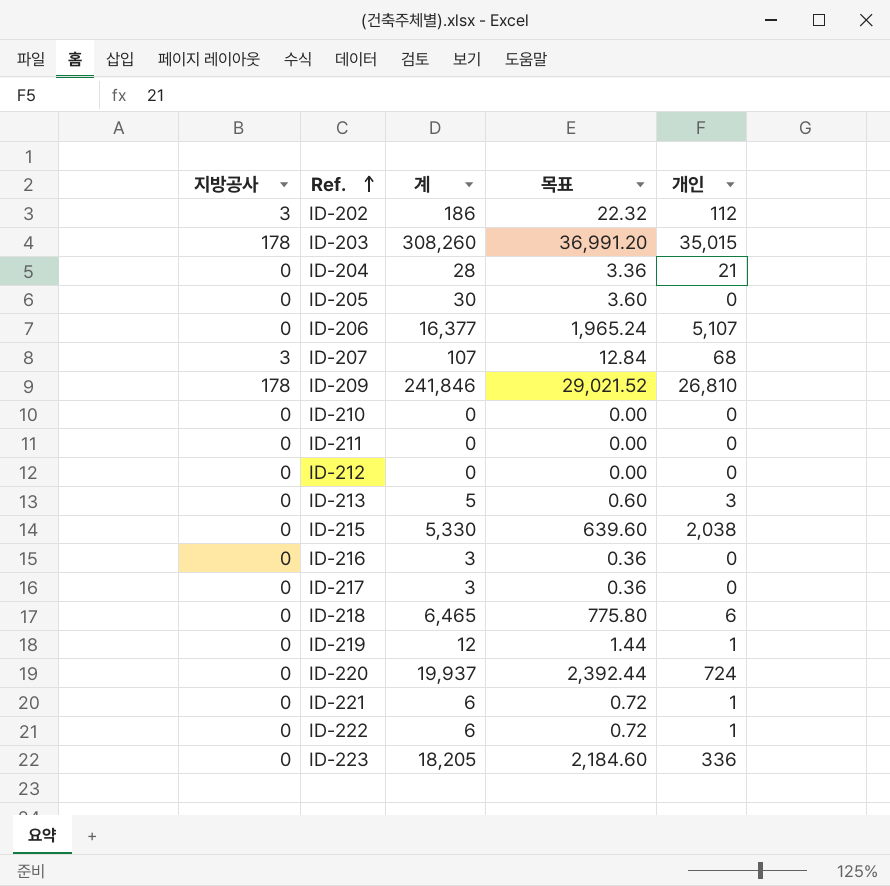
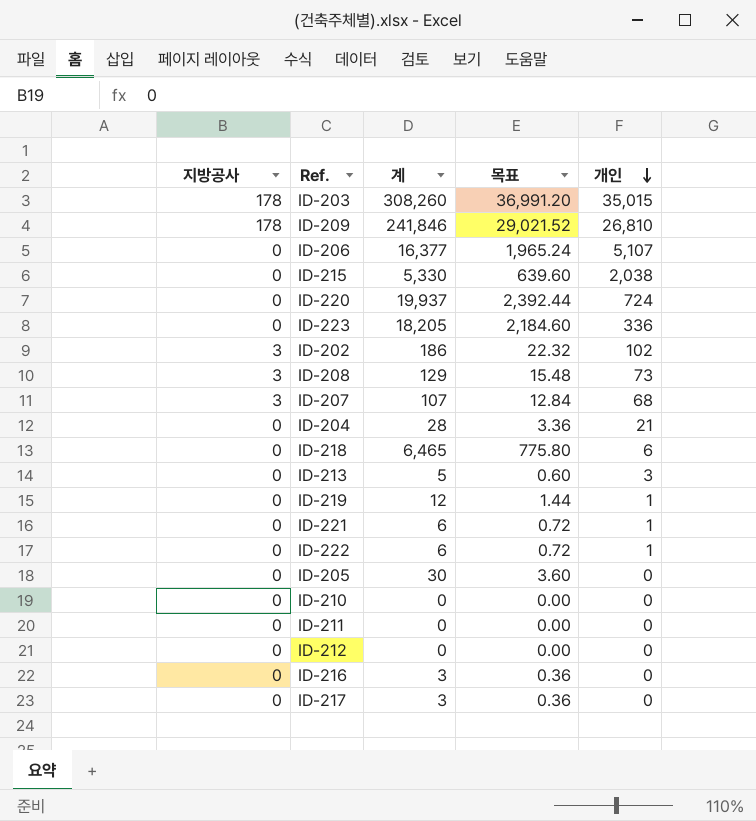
row order: Ref. ascending -> 개인 descending
ID-202 | 개인: 112 -> 102
row ID-208: none -> 3 | 129 | 15.48 | 73

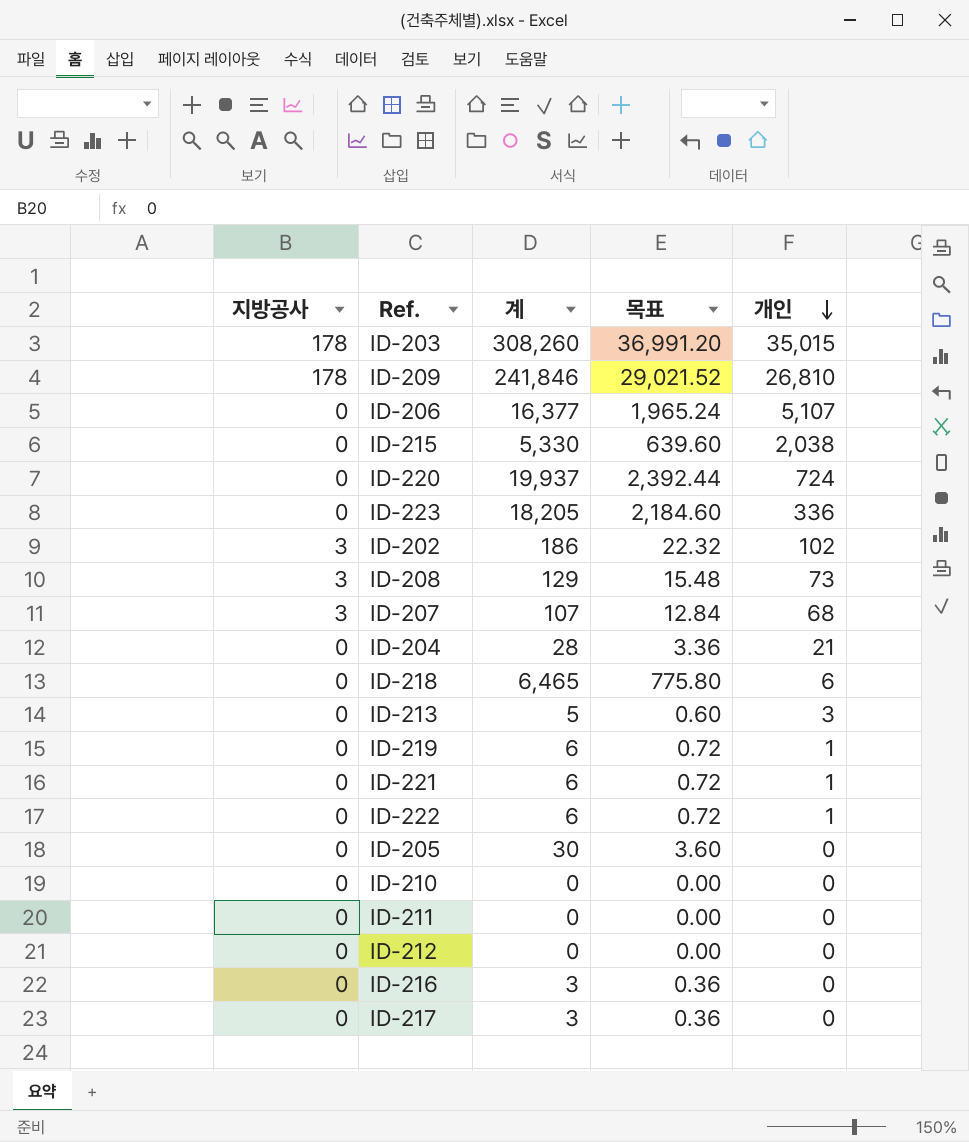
ID-219 | 계: 12 -> 6
ID-219 | 목표: 1.44 -> 0.72

